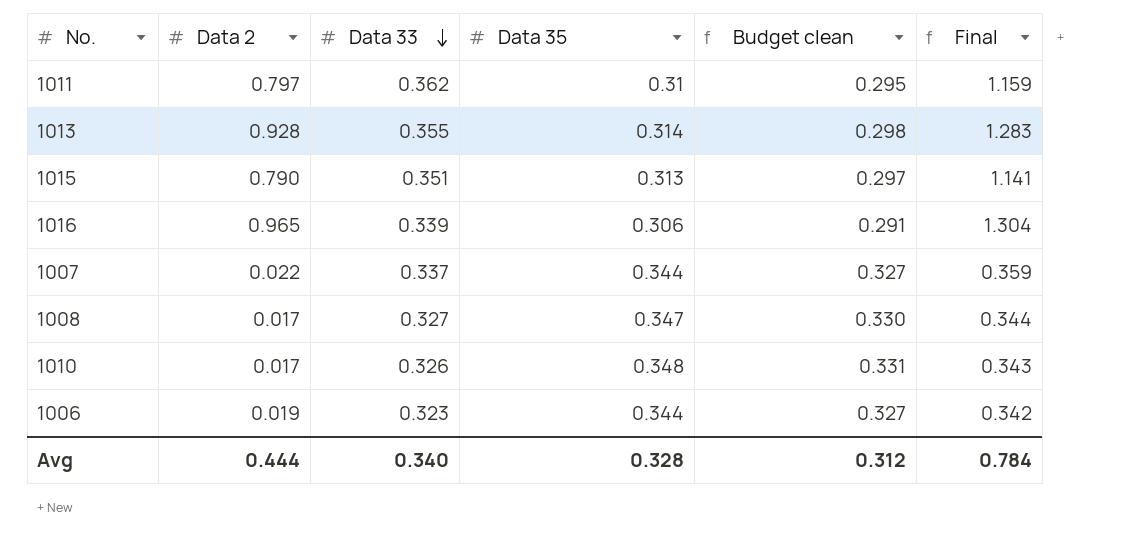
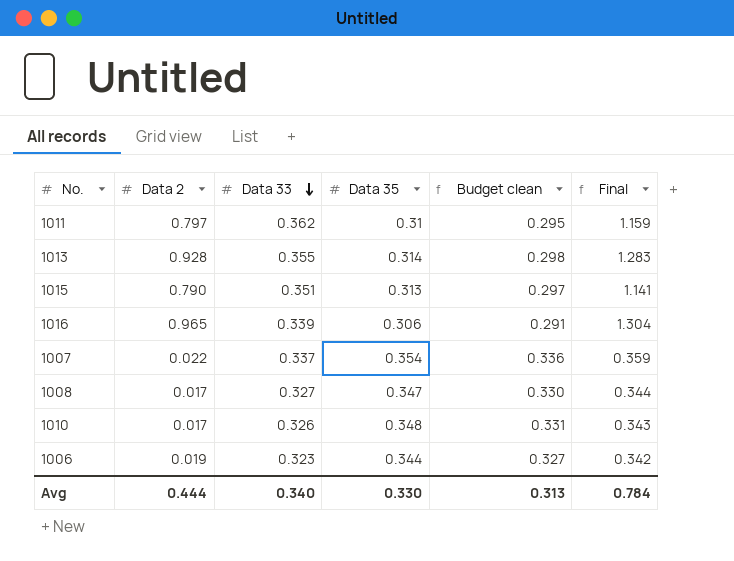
1007 | Data 35: 0.344 -> 0.354
1007 | Budget clean: 0.327 -> 0.336
Avg | Data 35: 0.328 -> 0.330
Avg | Budget clean: 0.312 -> 0.313

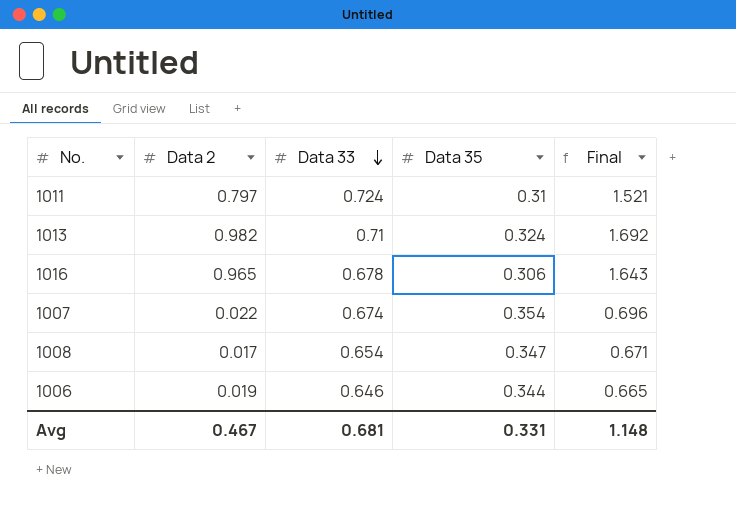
column Budget clean | formula: [Data 35] * 0.95 -> none
row 1015: 0.790 | 0.351 | 0.313 | 0.297 | 1.141 -> none
row 1010: 0.017 | 0.326 | 0.348 | 0.331 | 0.343 -> none
1011 | Data 33: 0.362 -> 0.724
1011 | Final: 1.159 -> 1.521
1013 | Data 2: 0.928 -> 0.982
1013 | Data 33: 0.355 -> 0.71
1013 | Data 35: 0.314 -> 0.324
1013 | Final: 1.283 -> 1.692
1016 | Data 33: 0.339 -> 0.678
1016 | Final: 1.304 -> 1.643
1007 | Data 33: 0.337 -> 0.674
1007 | Final: 0.359 -> 0.696
1008 | Data 33: 0.327 -> 0.654
1008 | Final: 0.344 -> 0.671
1006 | Data 33: 0.323 -> 0.646
1006 | Final: 0.342 -> 0.665
Avg | Data 2: 0.444 -> 0.467
Avg | Data 33: 0.340 -> 0.681
Avg | Data 35: 0.330 -> 0.331
Avg | Final: 0.784 -> 1.148

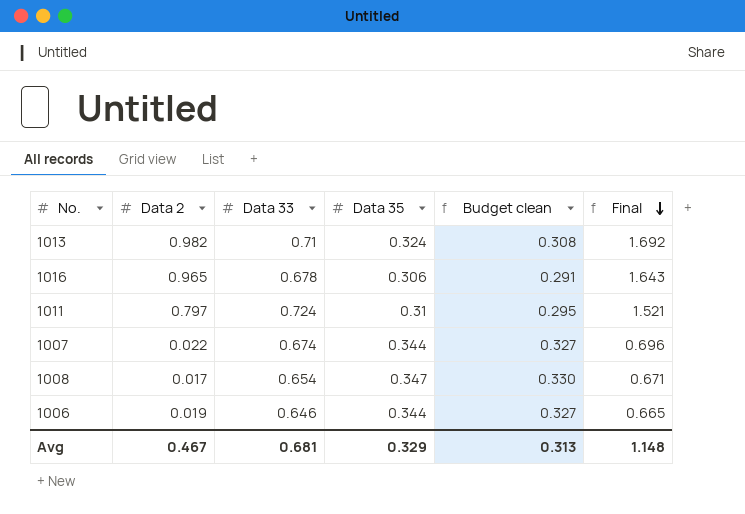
row order: Data 33 descending -> Final descending
column Budget clean | formula: none -> [Data 35] * 0.95
1007 | Data 35: 0.354 -> 0.344
Avg | Data 35: 0.331 -> 0.329

